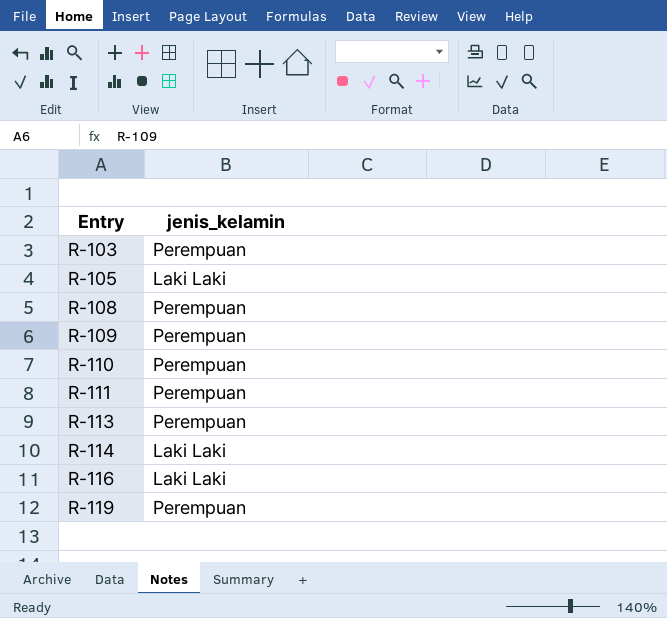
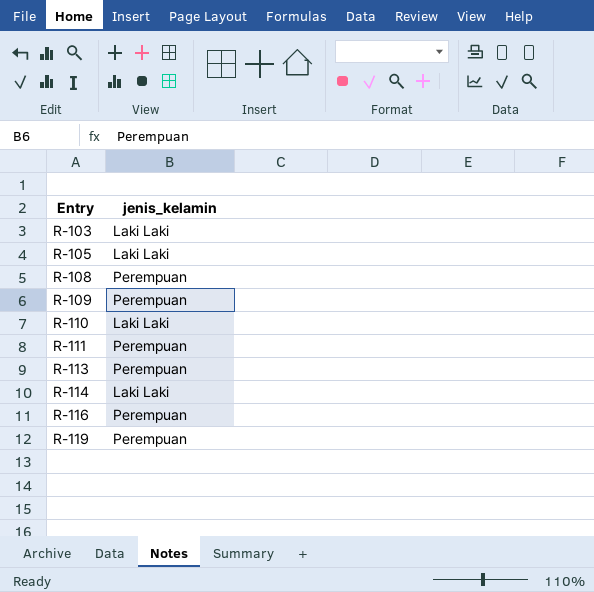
R-103 | jenis_kelamin: Perempuan -> Laki Laki
R-110 | jenis_kelamin: Perempuan -> Laki Laki
R-116 | jenis_kelamin: Laki Laki -> Perempuan

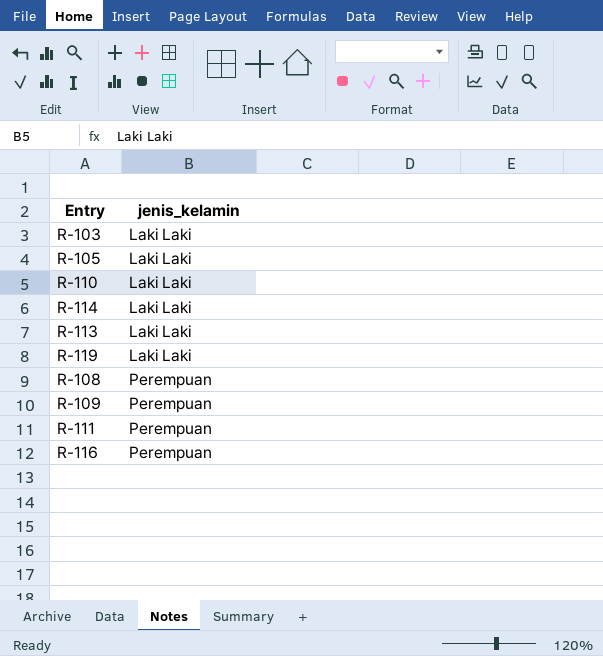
row order: Entry ascending -> jenis_kelamin ascending
R-113 | jenis_kelamin: Perempuan -> Laki Laki
R-119 | jenis_kelamin: Perempuan -> Laki Laki

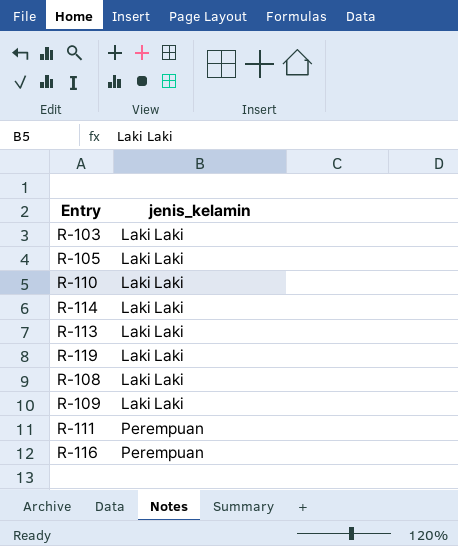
R-108 | jenis_kelamin: Perempuan -> Laki Laki
R-109 | jenis_kelamin: Perempuan -> Laki Laki

